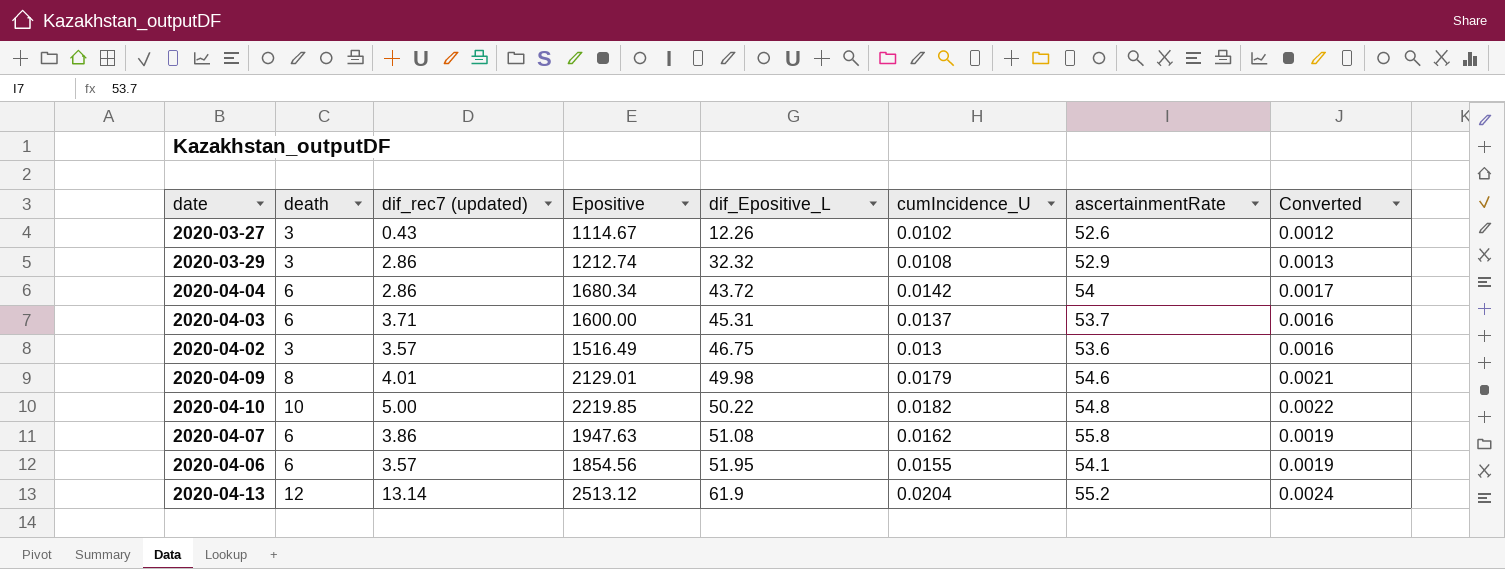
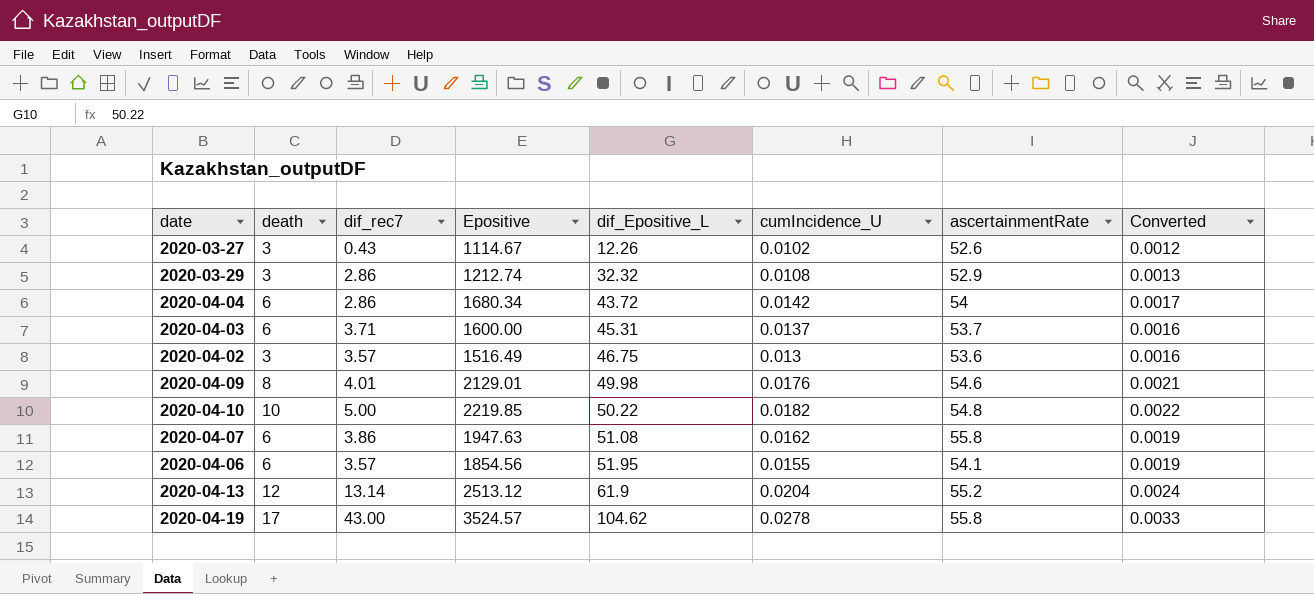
column name: dif_rec7 (updated) -> dif_rec7
2020-04-09 | cumIncidence_U: 0.0179 -> 0.0176
row 2020-04-19: none -> 17 | 43.00 | 3524.57 | 104.62 | 0.0278 | 55.8 | 0.0033

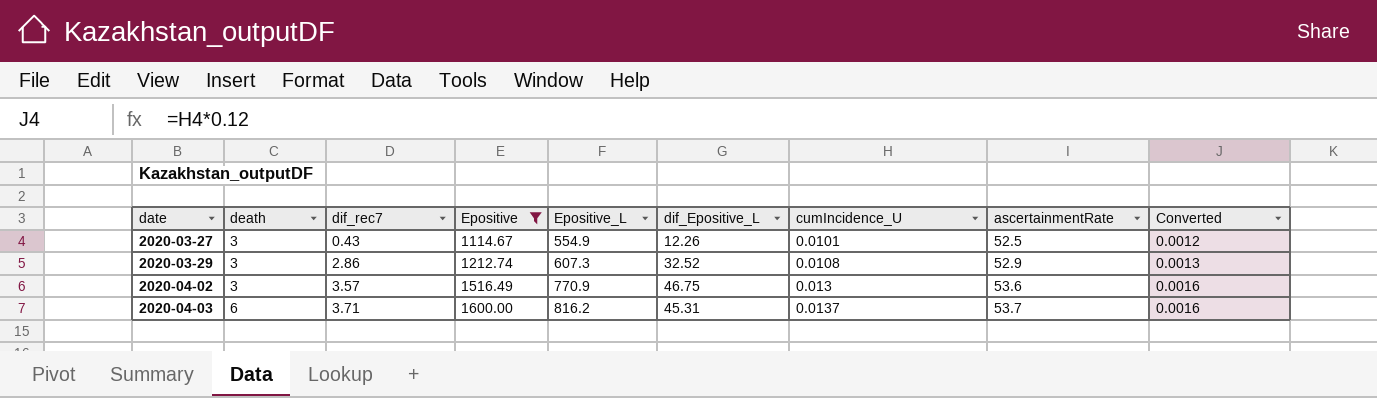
filter: none -> Epositive <= 1600.00
row order: dif_Epositive_L ascending -> date ascending
column Epositive_L | position: none -> 5
2020-03-27 | cumIncidence_U: 0.0102 -> 0.0101
2020-03-27 | ascertainmentRate: 52.6 -> 52.5
2020-03-29 | dif_Epositive_L: 32.32 -> 32.52

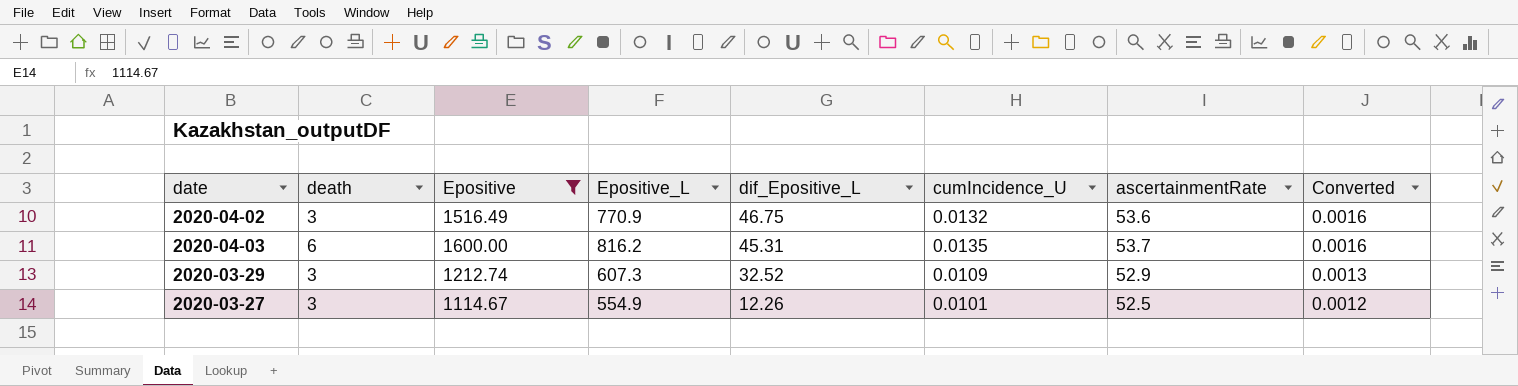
row order: date ascending -> dif_Epositive_L descending
column dif_rec7 | position: 3 -> none
2020-04-02 | cumIncidence_U: 0.013 -> 0.0132
2020-04-03 | cumIncidence_U: 0.0137 -> 0.0135
2020-03-29 | cumIncidence_U: 0.0108 -> 0.0109

